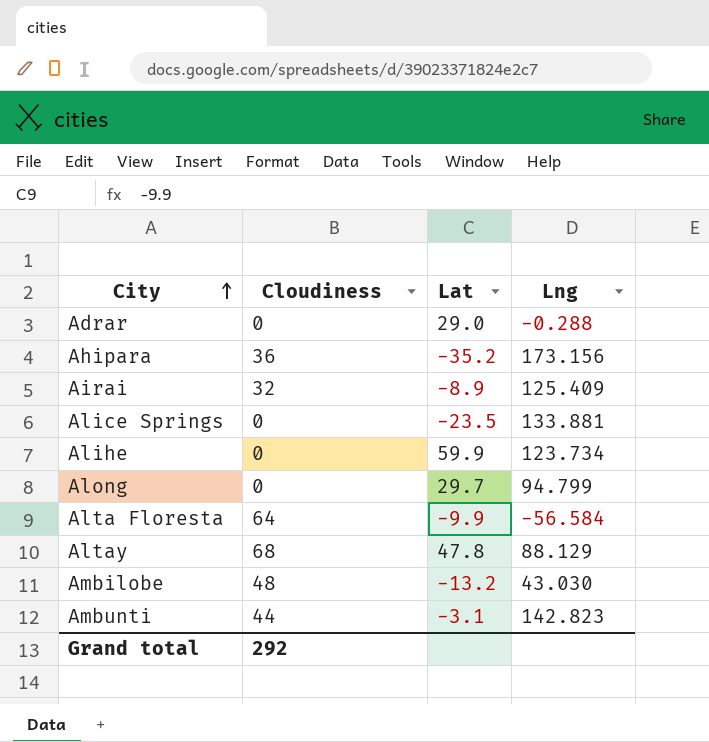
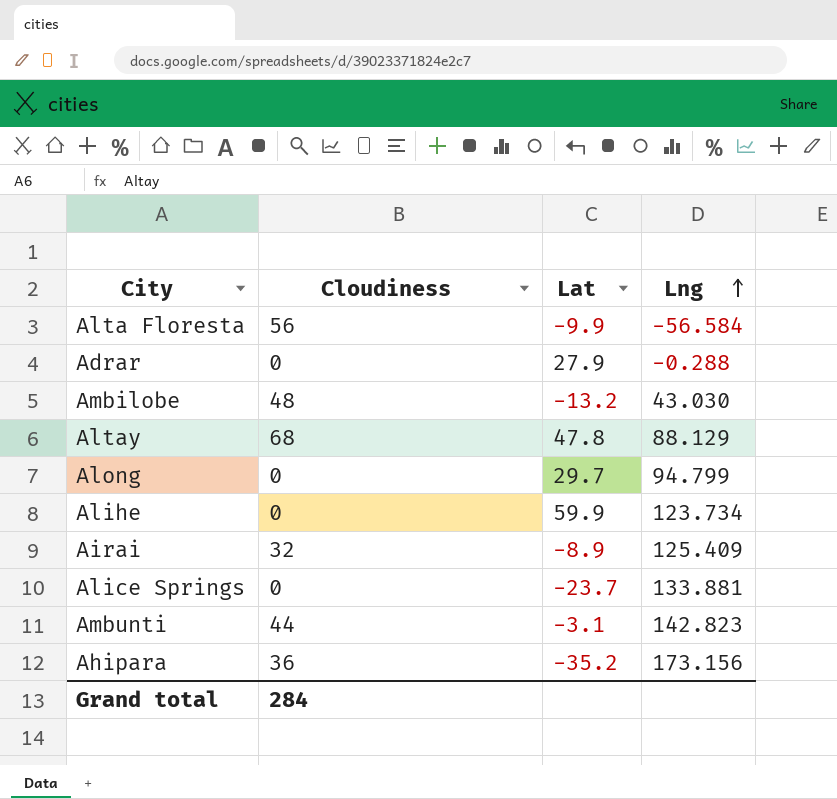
row order: City ascending -> Lng ascending
Alta Floresta | Cloudiness: 64 -> 56
Adrar | Lat: 29.0 -> 27.9
Alice Springs | Lat: -23.5 -> -23.7
Grand total | Cloudiness: 292 -> 284

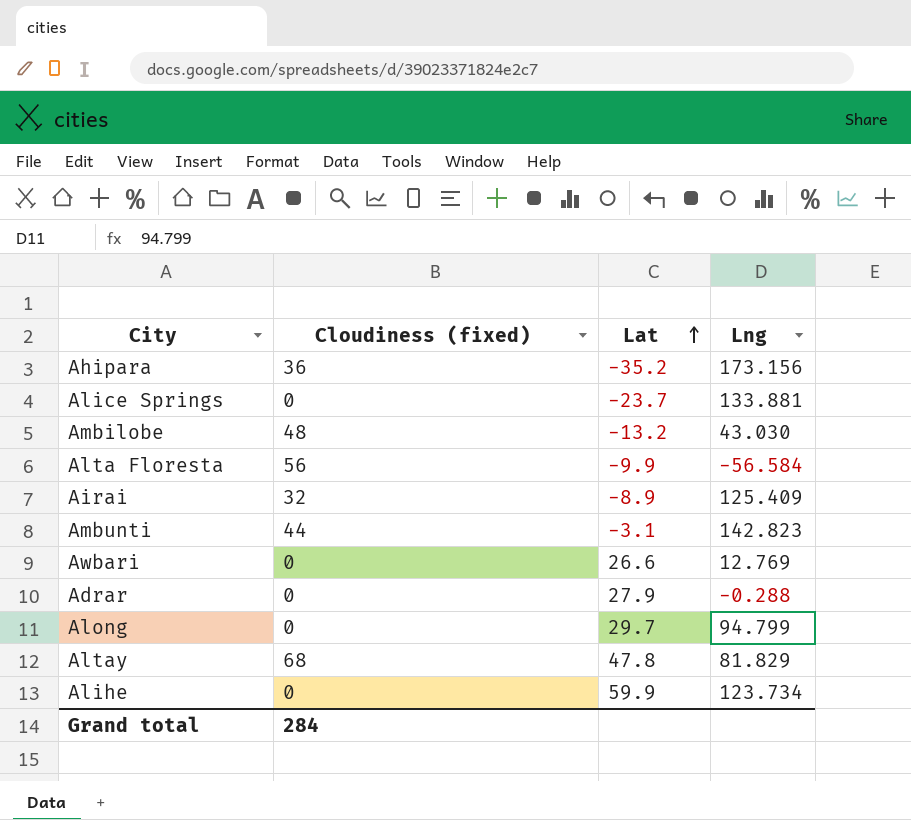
row order: Lng ascending -> Lat ascending
column name: Cloudiness -> Cloudiness (fixed)
row Awbari: none -> 0 | 26.6 | 12.769
Altay | Lng: 88.129 -> 81.829

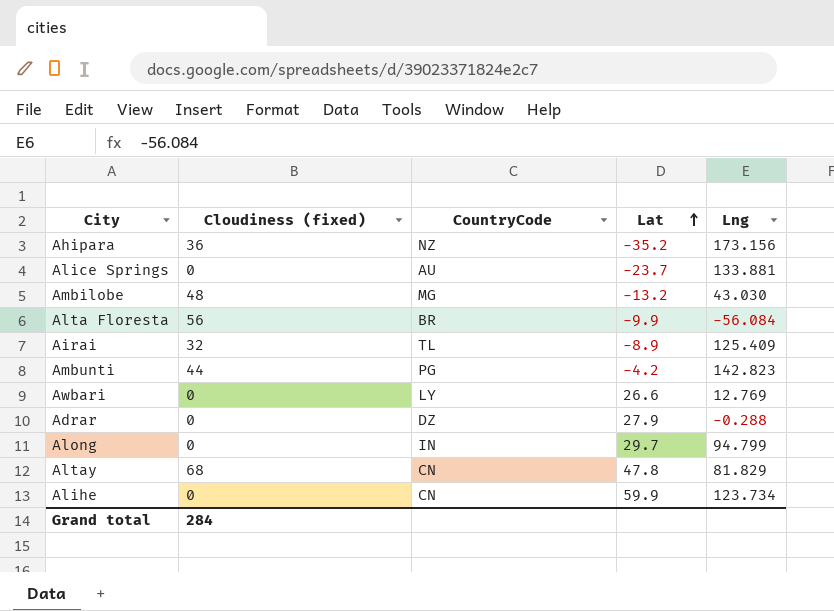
column CountryCode | position: none -> 3
Alta Floresta | Lng: -56.584 -> -56.084
Ambunti | Lat: -3.1 -> -4.2

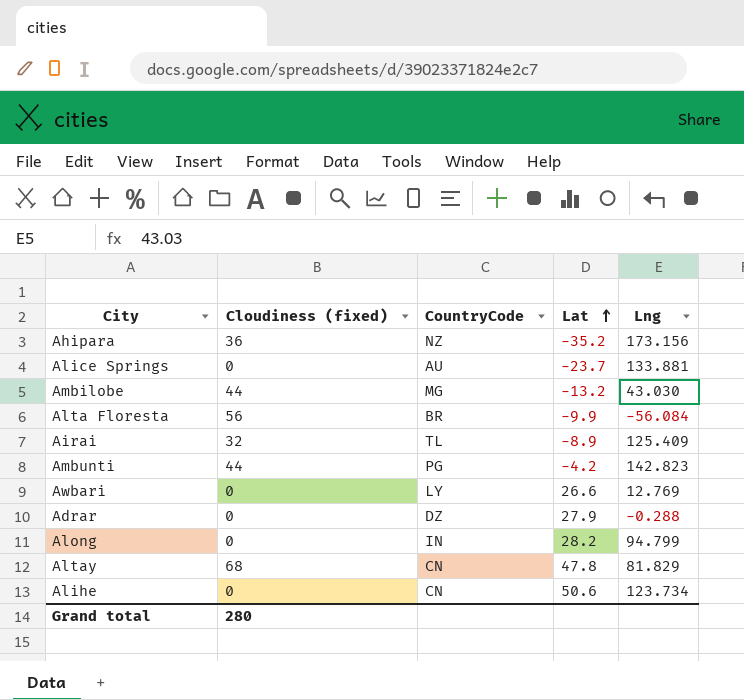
Ambilobe | Cloudiness (fixed): 48 -> 44
Along | Lat: 29.7 -> 28.2
Alihe | Lat: 59.9 -> 50.6
Grand total | Cloudiness (fixed): 284 -> 280

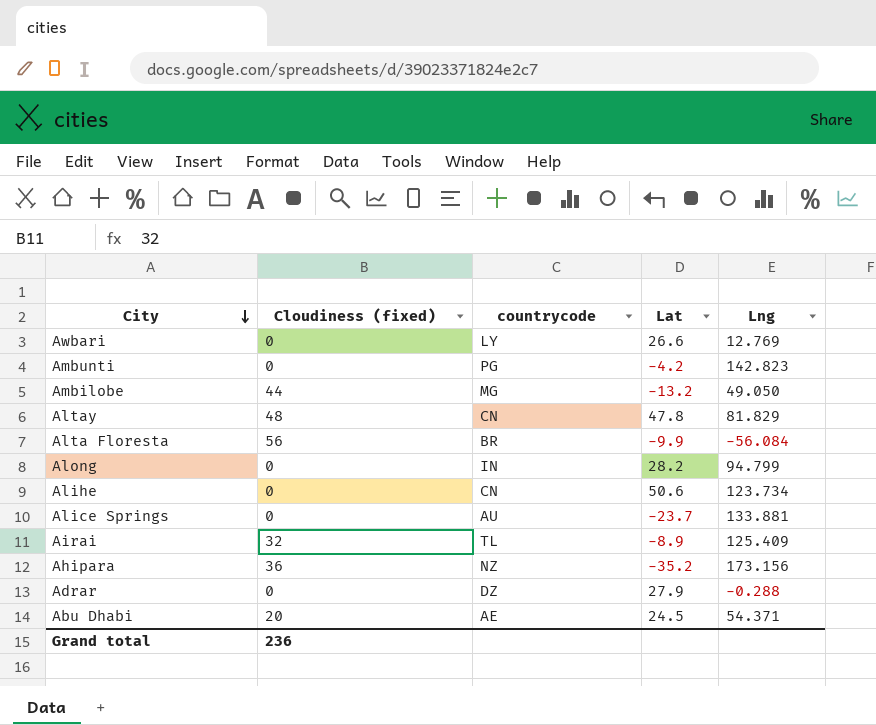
row order: Lat ascending -> City descending
column name: CountryCode -> countrycode
Ambunti | Cloudiness (fixed): 44 -> 0
Ambilobe | Lng: 43.030 -> 49.050
Altay | Cloudiness (fixed): 68 -> 48
row Abu Dhabi: none -> 20 | AE | 24.5 | 54.371
Grand total | Cloudiness (fixed): 280 -> 236

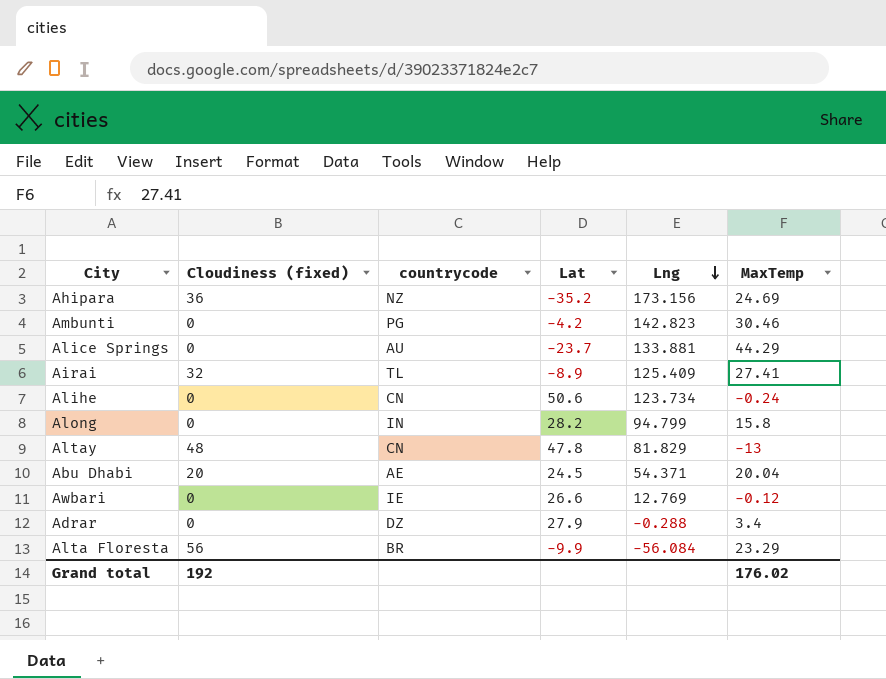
row order: City descending -> Lng descending
column MaxTemp | position: none -> 6
row Ambilobe: 44 | MG | -13.2 | 49.050 -> none
Awbari | countrycode: LY -> IE
Grand total | Cloudiness (fixed): 236 -> 192

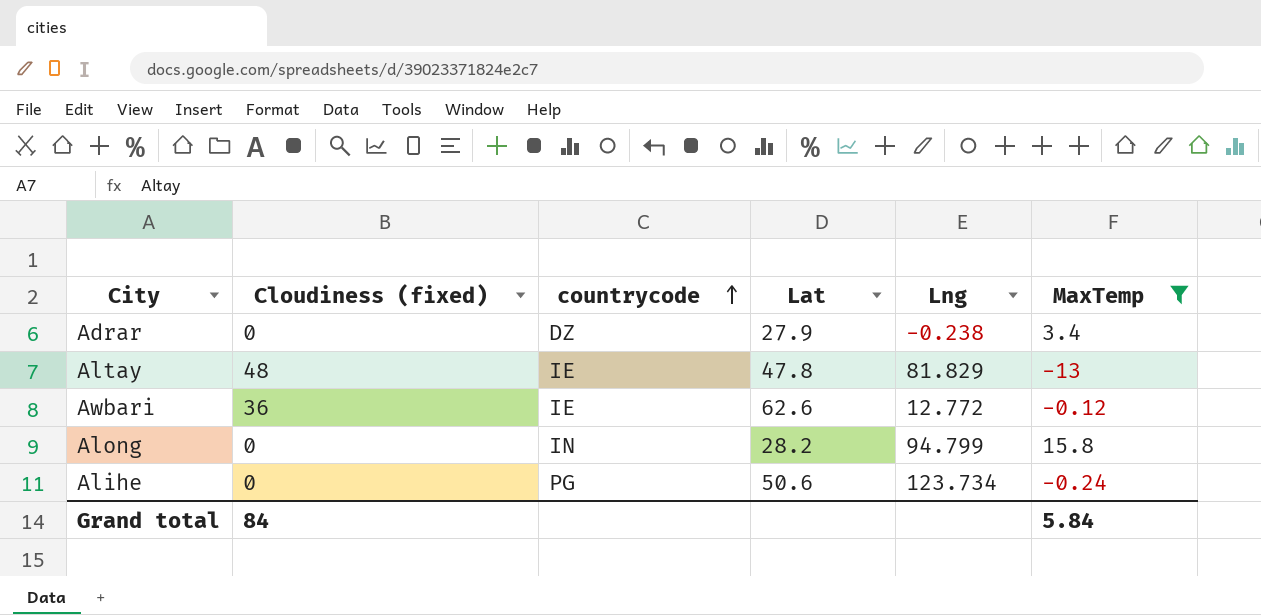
filter: none -> MaxTemp <= 15.8
row order: Lng descending -> countrycode ascending
Adrar | Lng: -0.288 -> -0.238
Altay | countrycode: CN -> IE
Awbari | Cloudiness (fixed): 0 -> 36
Awbari | Lat: 26.6 -> 62.6
Awbari | Lng: 12.769 -> 12.772
Alihe | countrycode: CN -> PG
Grand total | Cloudiness (fixed): 192 -> 84
Grand total | MaxTemp: 176.02 -> 5.84

